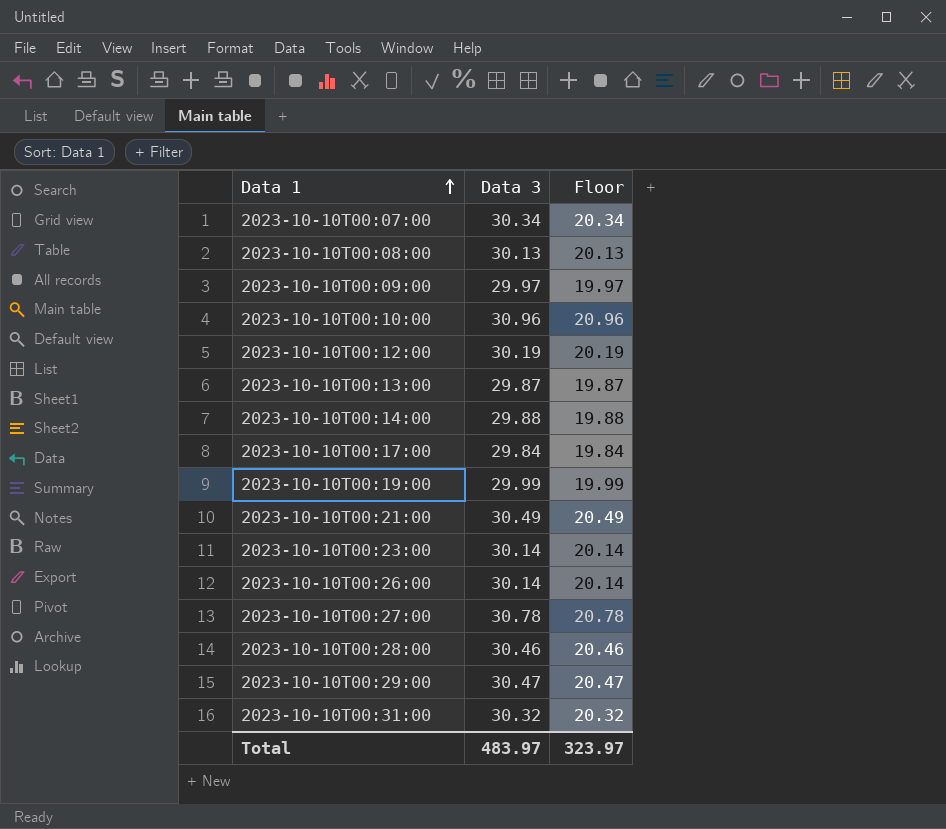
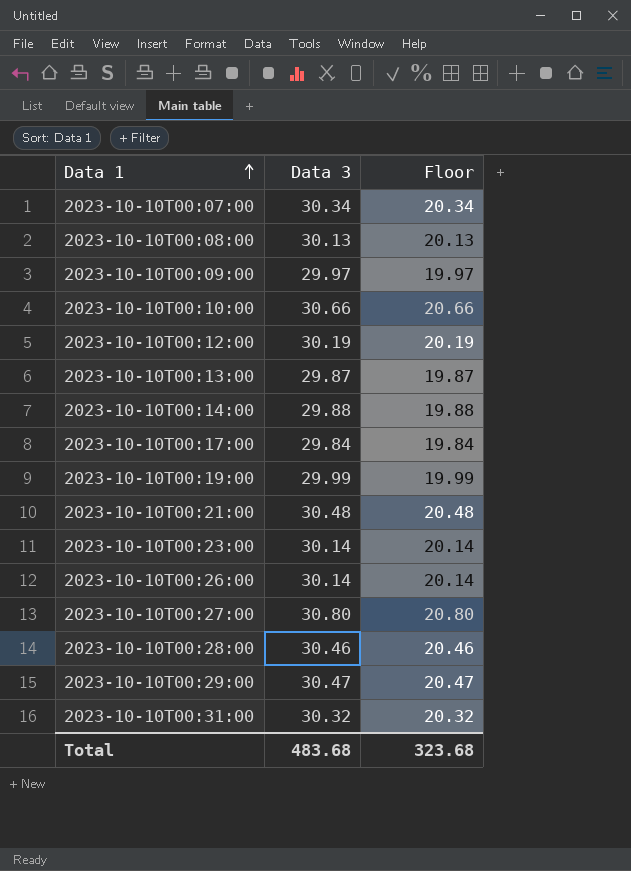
2023-10-10T00:10:00 | Data 3: 30.96 -> 30.66
2023-10-10T00:10:00 | Floor: 20.96 -> 20.66
2023-10-10T00:21:00 | Data 3: 30.49 -> 30.48
2023-10-10T00:21:00 | Floor: 20.49 -> 20.48
2023-10-10T00:27:00 | Data 3: 30.78 -> 30.80
2023-10-10T00:27:00 | Floor: 20.78 -> 20.80
Total | Data 3: 483.97 -> 483.68
Total | Floor: 323.97 -> 323.68

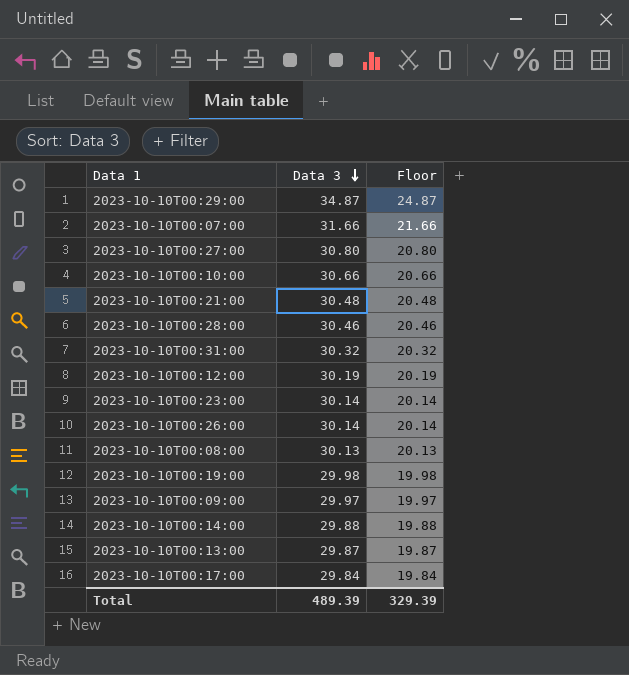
row order: Data 1 ascending -> Data 3 descending
2023-10-10T00:29:00 | Data 3: 30.47 -> 34.87
2023-10-10T00:29:00 | Floor: 20.47 -> 24.87
2023-10-10T00:07:00 | Data 3: 30.34 -> 31.66
2023-10-10T00:07:00 | Floor: 20.34 -> 21.66
2023-10-10T00:19:00 | Data 3: 29.99 -> 29.98
2023-10-10T00:19:00 | Floor: 19.99 -> 19.98
Total | Data 3: 483.68 -> 489.39
Total | Floor: 323.68 -> 329.39

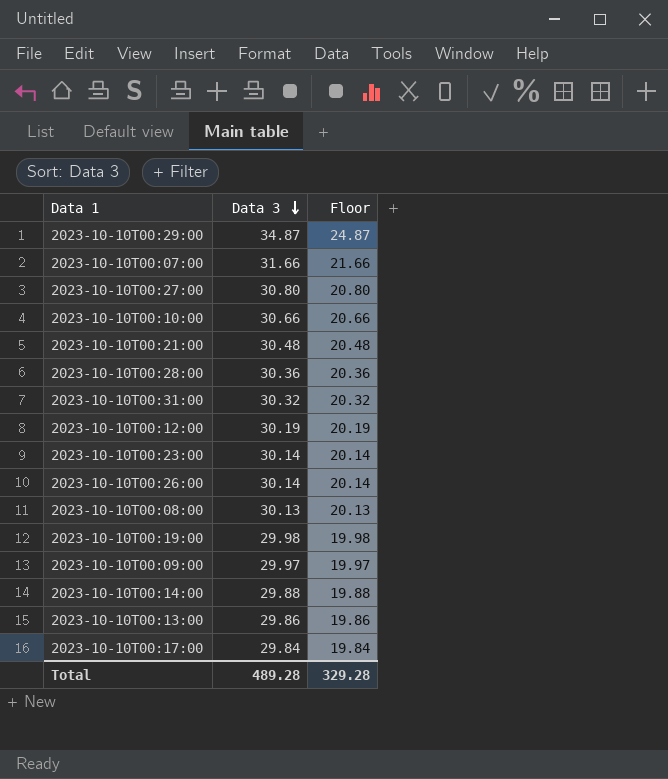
2023-10-10T00:28:00 | Data 3: 30.46 -> 30.36
2023-10-10T00:28:00 | Floor: 20.46 -> 20.36
2023-10-10T00:13:00 | Data 3: 29.87 -> 29.86
2023-10-10T00:13:00 | Floor: 19.87 -> 19.86
Total | Data 3: 489.39 -> 489.28
Total | Floor: 329.39 -> 329.28

